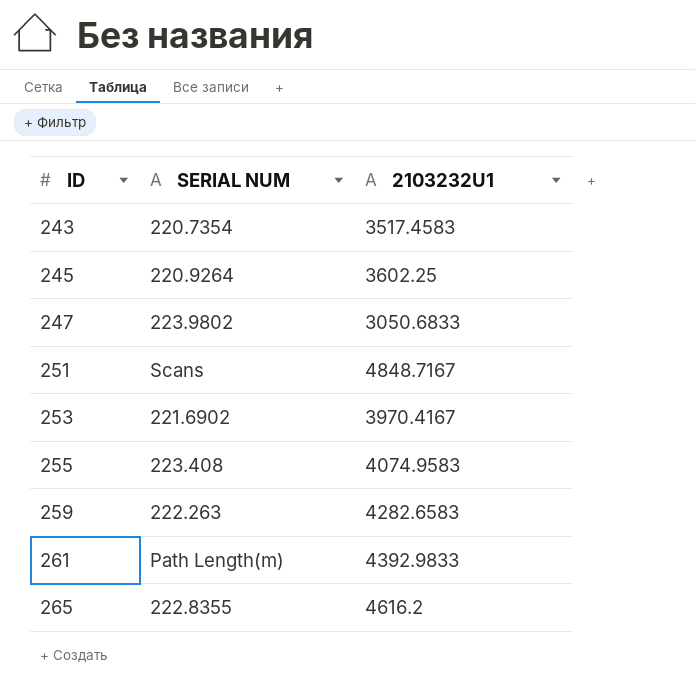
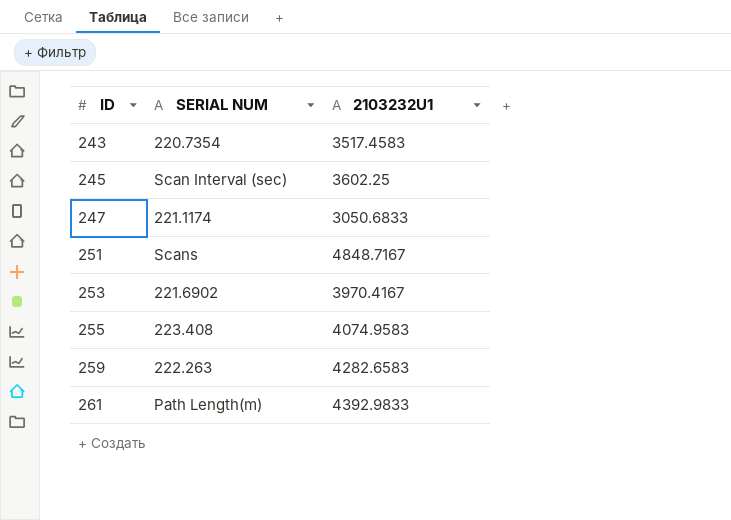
row 265: 222.8355 | 4616.2 -> none
245 | SERIAL NUM: 220.9264 -> Scan Interval (sec)
247 | SERIAL NUM: 223.9802 -> 221.1174

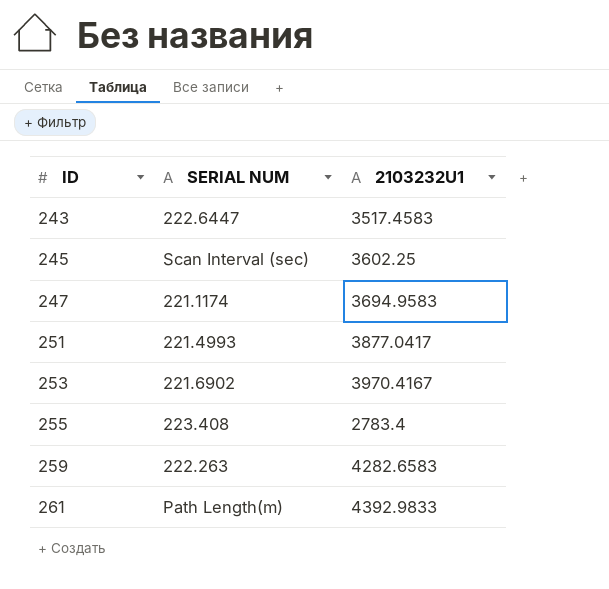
243 | SERIAL NUM: 220.7354 -> 222.6447
247 | 2103232U1: 3050.6833 -> 3694.9583
251 | SERIAL NUM: Scans -> 221.4993
251 | 2103232U1: 4848.7167 -> 3877.0417
255 | 2103232U1: 4074.9583 -> 2783.4

